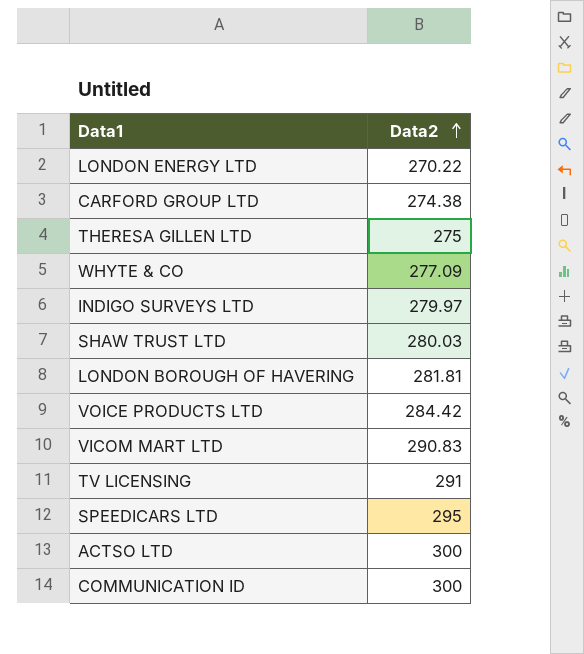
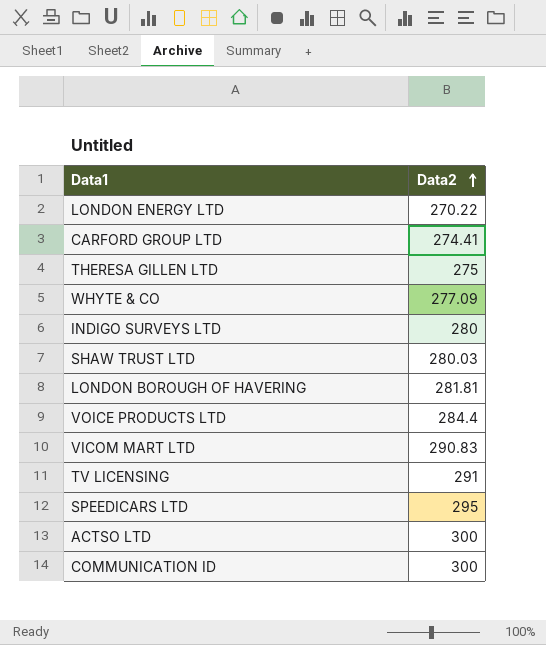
CARFORD GROUP LTD | Data2: 274.38 -> 274.41
INDIGO SURVEYS LTD | Data2: 279.97 -> 280
VOICE PRODUCTS LTD | Data2: 284.42 -> 284.4

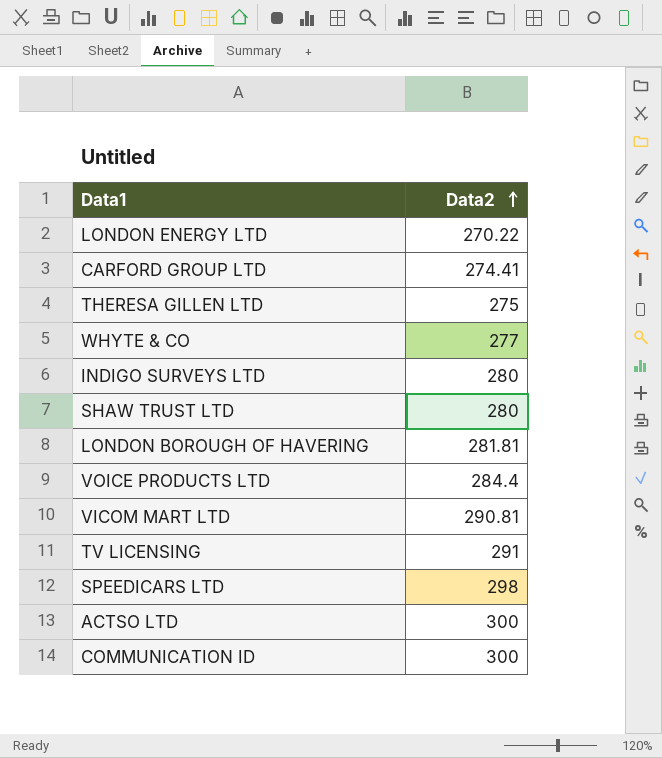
WHYTE & CO | Data2: 277.09 -> 277
SHAW TRUST LTD | Data2: 280.03 -> 280
VICOM MART LTD | Data2: 290.83 -> 290.81
SPEEDICARS LTD | Data2: 295 -> 298

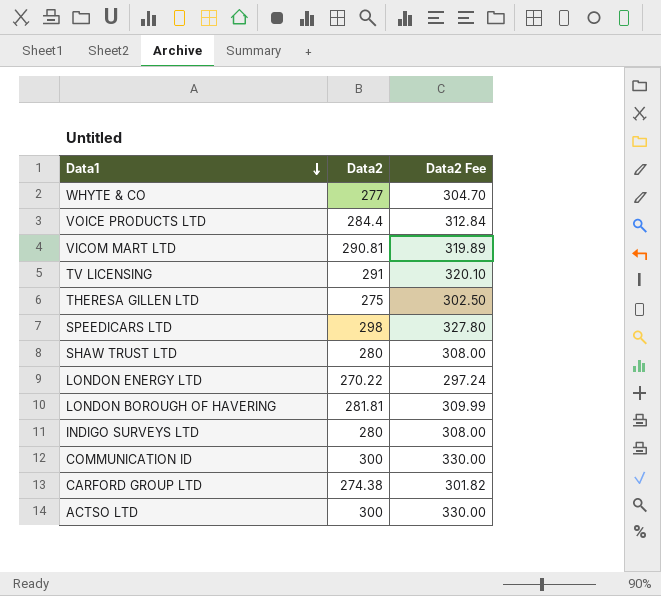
row order: Data2 ascending -> Data1 descending
column Data2 Fee | formula: none -> [Data2] * 1.1
CARFORD GROUP LTD | Data2: 274.41 -> 274.38

